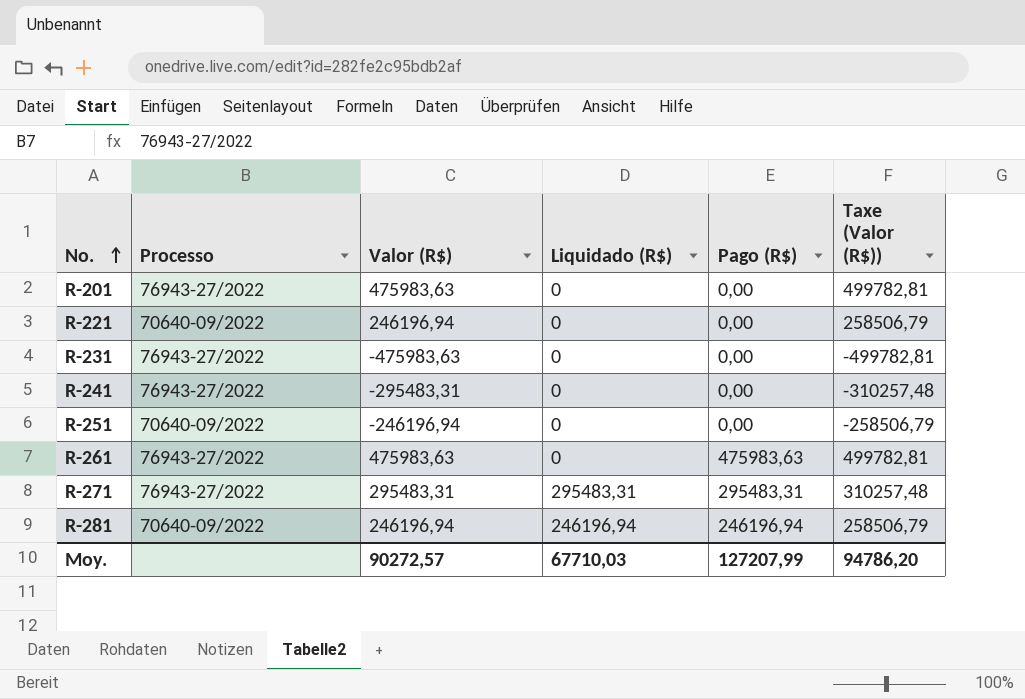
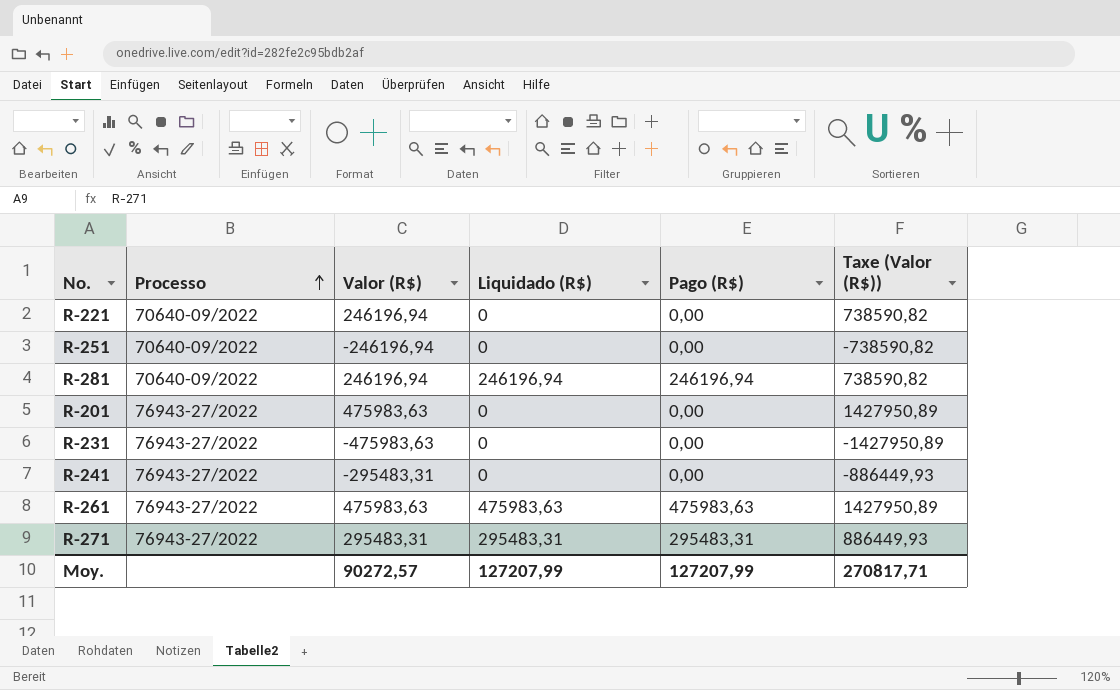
row order: No. ascending -> Processo ascending
column Taxe (Valor (R$)) | formula: [Valor (R$)] * 1,05 -> [Valor (R$)] * 3
R-261 | Liquidado (R$): 0 -> 475983,63
Moy. | Liquidado (R$): 67710,03 -> 127207,99
Moy. | Taxe (Valor (R$)): 94786,20 -> 270817,71

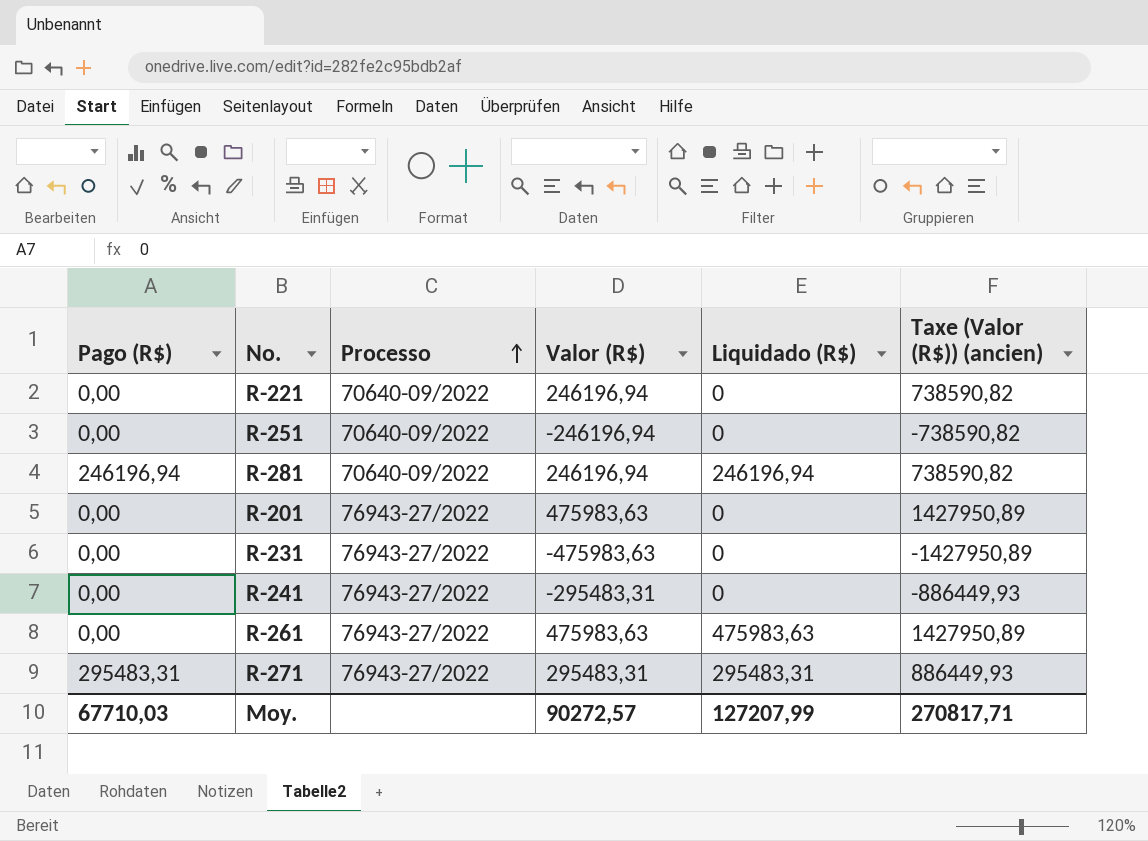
column Pago (R$) | position: 5 -> 1
column name: Taxe (Valor (R$)) -> Taxe (Valor (R$)) (ancien)
R-261 | Pago (R$): 475983,63 -> 0,00
Moy. | Pago (R$): 127207,99 -> 67710,03

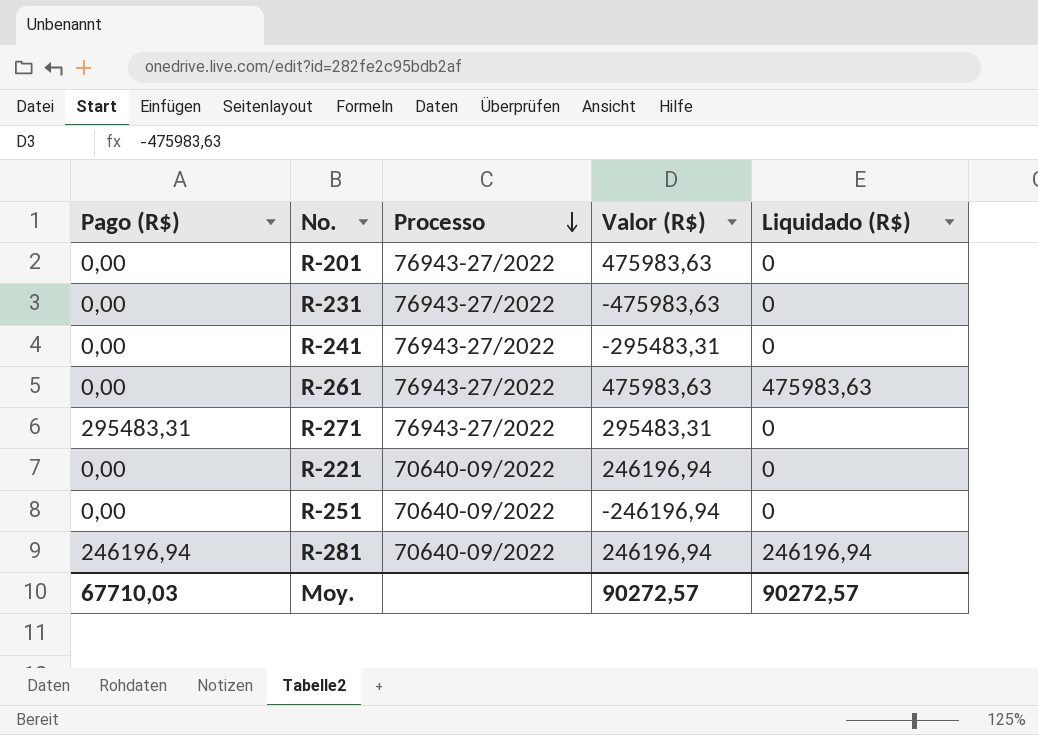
row order: Processo ascending -> Processo descending
column Taxe (Valor (R$)) (ancien) | formula: [Valor (R$)] * 3 -> none
R-271 | Liquidado (R$): 295483,31 -> 0
Moy. | Liquidado (R$): 127207,99 -> 90272,57

